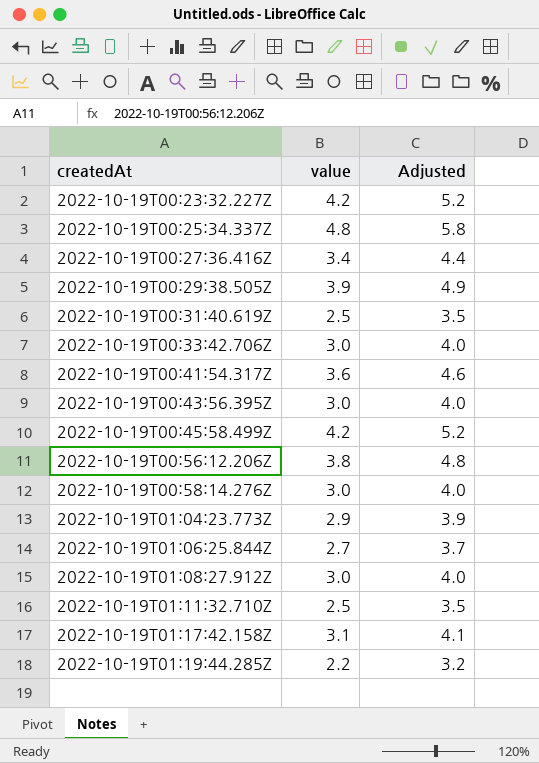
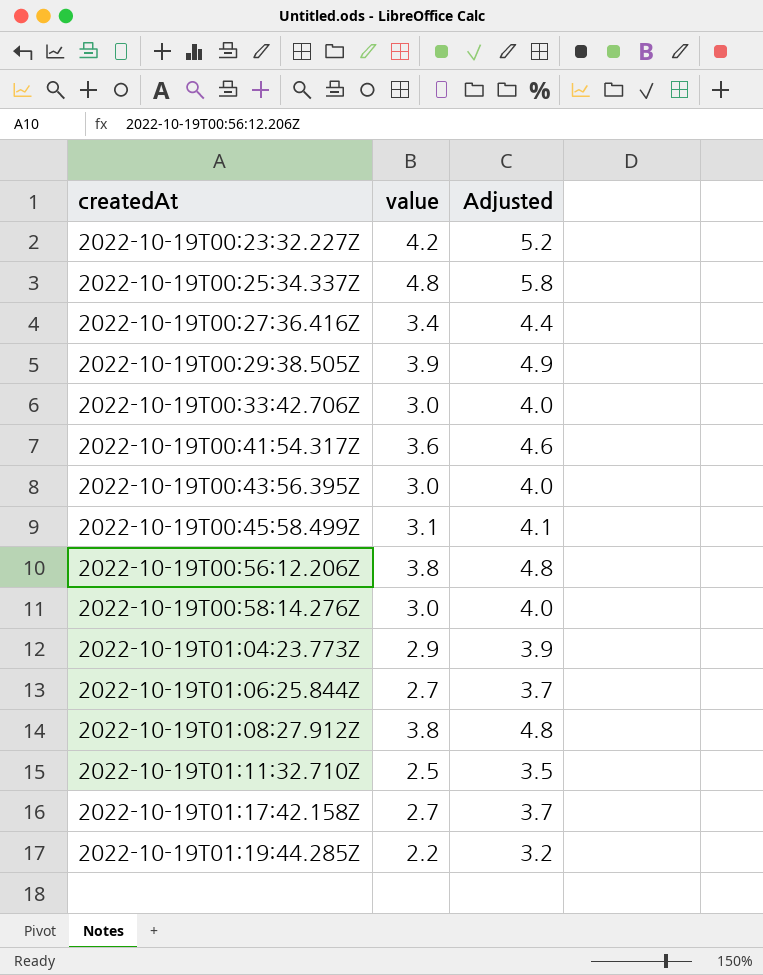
row 2022-10-19T00:31:40.619Z: 2.5 | 3.5 -> none
2022-10-19T00:45:58.499Z | value: 4.2 -> 3.1
2022-10-19T00:45:58.499Z | Adjusted: 5.2 -> 4.1
2022-10-19T01:08:27.912Z | value: 3.0 -> 3.8
2022-10-19T01:08:27.912Z | Adjusted: 4.0 -> 4.8
2022-10-19T01:17:42.158Z | value: 3.1 -> 2.7
2022-10-19T01:17:42.158Z | Adjusted: 4.1 -> 3.7

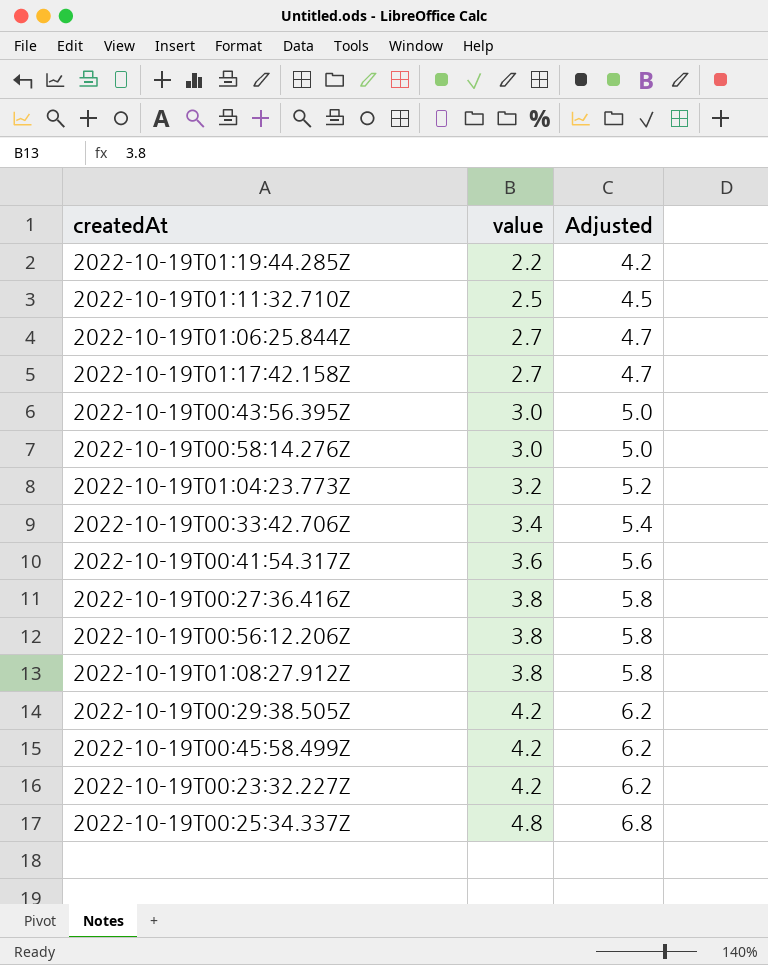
row order: createdAt ascending -> value ascending
column Adjusted | formula: [value] + 1 -> [value] + 2
2022-10-19T01:04:23.773Z | value: 2.9 -> 3.2
2022-10-19T00:33:42.706Z | value: 3.0 -> 3.4
2022-10-19T00:27:36.416Z | value: 3.4 -> 3.8
2022-10-19T00:29:38.505Z | value: 3.9 -> 4.2
2022-10-19T00:45:58.499Z | value: 3.1 -> 4.2

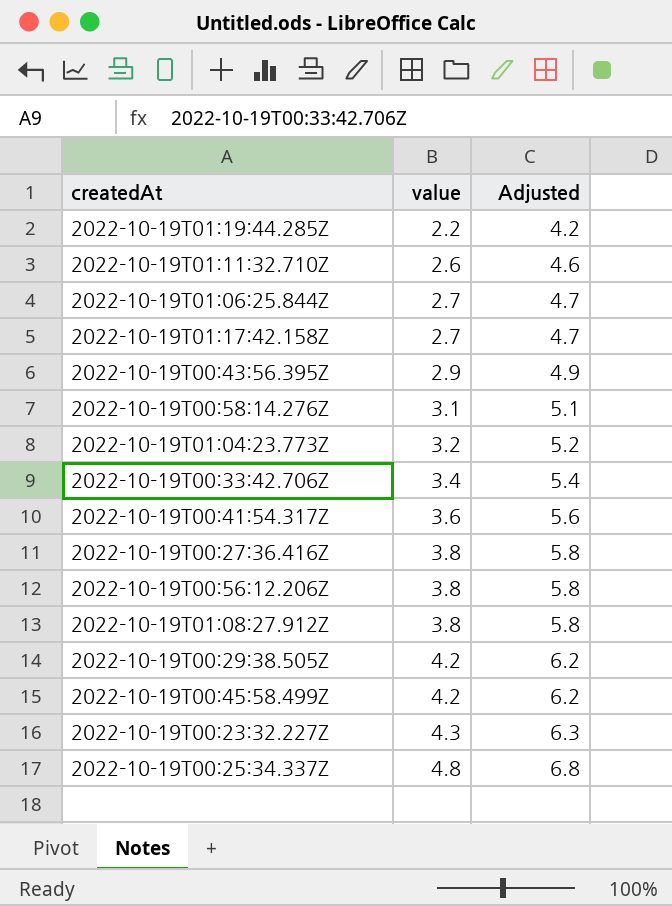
2022-10-19T01:11:32.710Z | value: 2.5 -> 2.6
2022-10-19T01:11:32.710Z | Adjusted: 4.5 -> 4.6
2022-10-19T00:43:56.395Z | value: 3.0 -> 2.9
2022-10-19T00:43:56.395Z | Adjusted: 5.0 -> 4.9
2022-10-19T00:58:14.276Z | value: 3.0 -> 3.1
2022-10-19T00:58:14.276Z | Adjusted: 5.0 -> 5.1
2022-10-19T00:23:32.227Z | value: 4.2 -> 4.3
2022-10-19T00:23:32.227Z | Adjusted: 6.2 -> 6.3

